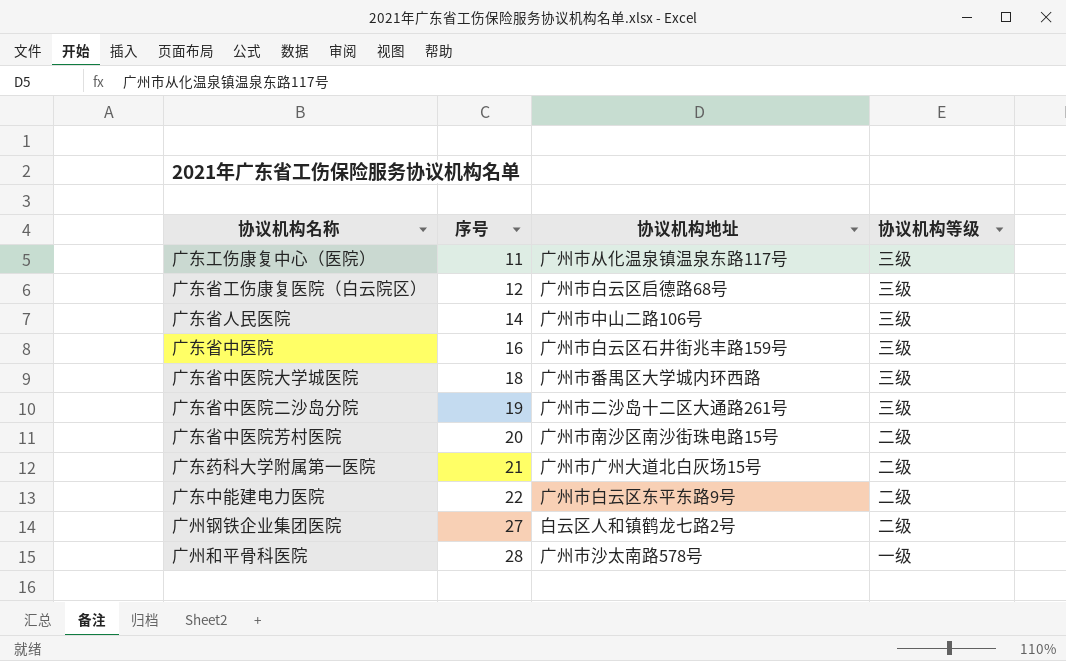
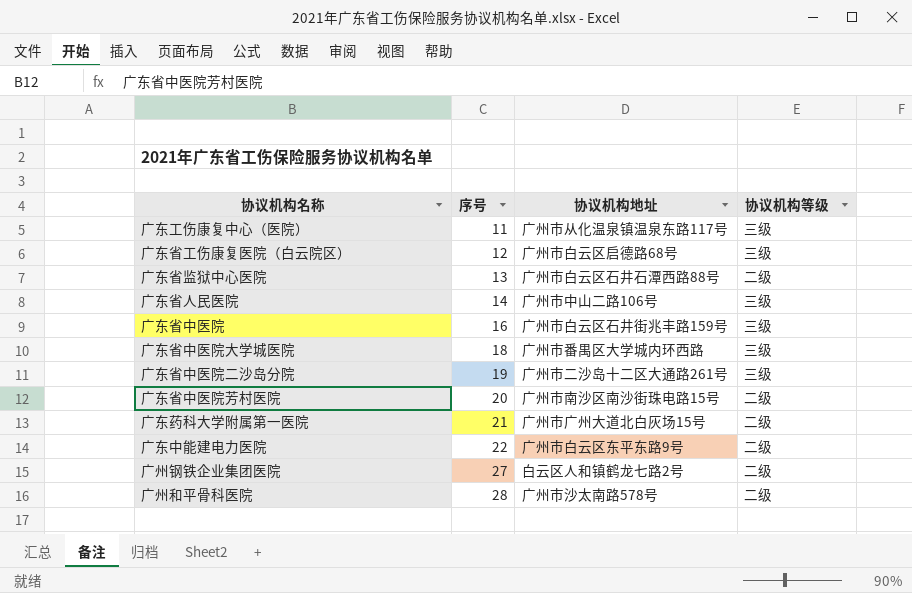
row 广东省监狱中心医院: none -> 13 | 广州市白云区石井石潭西路88号 | 二级
广州和平骨科医院 | 协议机构等级: 一级 -> 二级

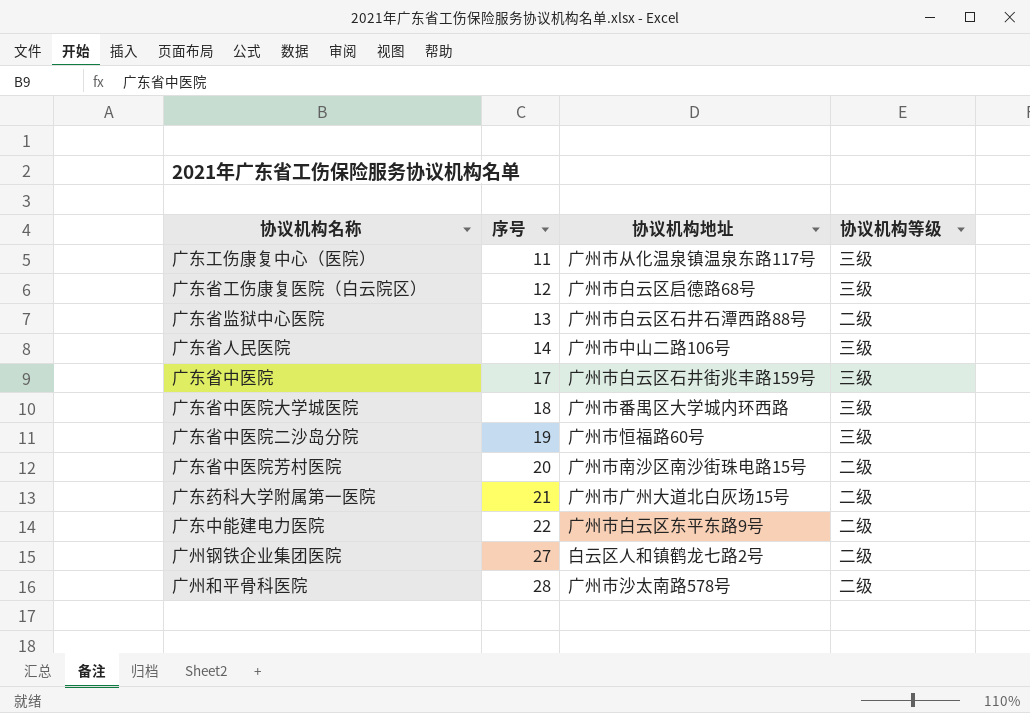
广东省中医院 | 序号: 16 -> 17
广东省中医院二沙岛分院 | 协议机构地址: 广州市二沙岛十二区大通路261号 -> 广州市恒福路60号

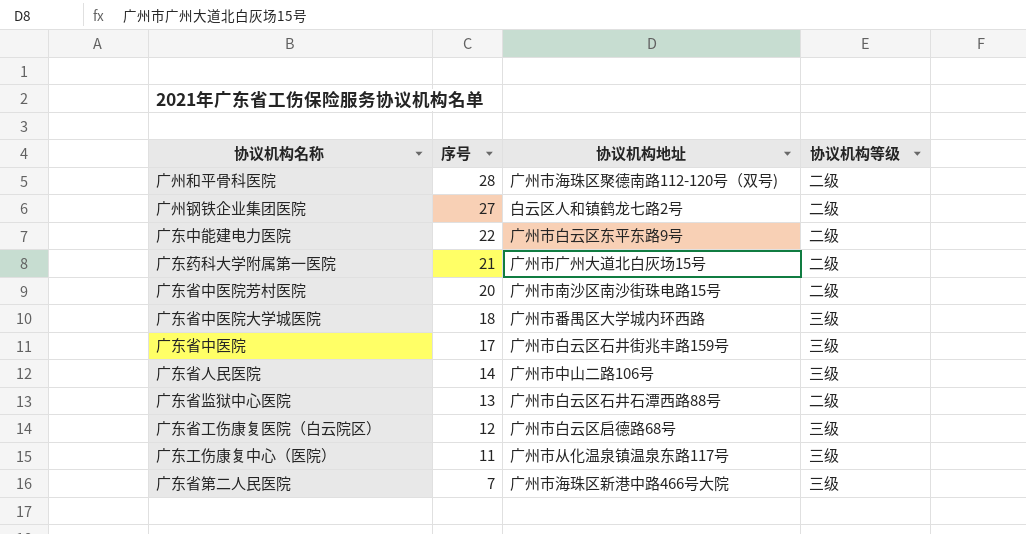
row order: 序号 ascending -> 序号 descending
row 广东省中医院二沙岛分院: 19 | 广州市恒福路60号 | 三级 -> none
广州和平骨科医院 | 协议机构地址: 广州市沙太南路578号 -> 广州市海珠区聚德南路112-120号（双号)
row 广东省第二人民医院: none -> 7 | 广州市海珠区新港中路466号大院 | 三级

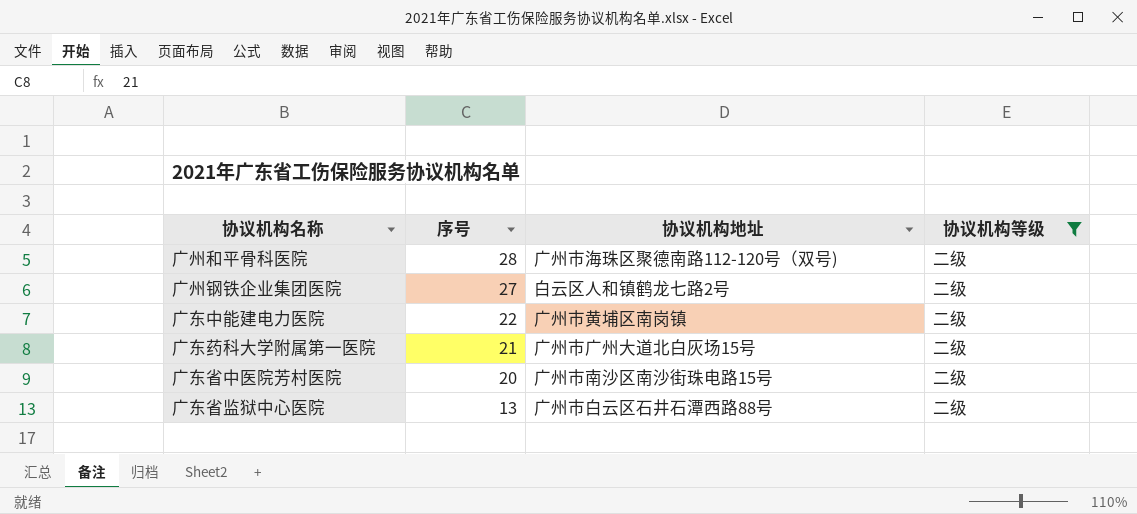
filter: none -> 协议机构等级 = 二级
广东中能建电力医院 | 协议机构地址: 广州市白云区东平东路9号 -> 广州市黄埔区南岗镇

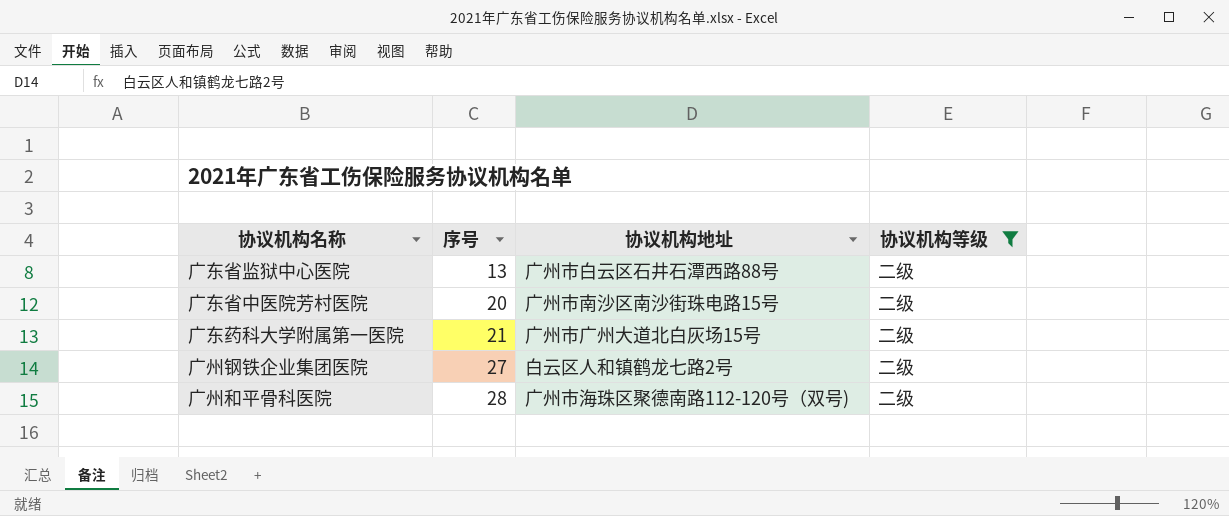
row order: 序号 descending -> 序号 ascending
row 广东中能建电力医院: 22 | 广州市黄埔区南岗镇 | 二级 -> none

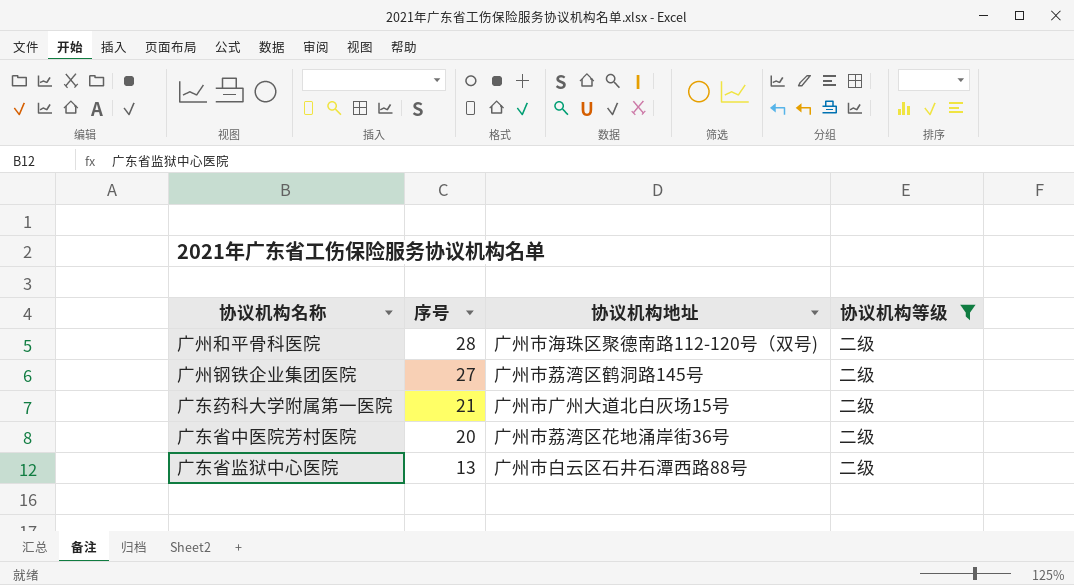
row order: 序号 ascending -> 序号 descending
广州钢铁企业集团医院 | 协议机构地址: 白云区人和镇鹤龙七路2号 -> 广州市荔湾区鹤洞路145号
广东省中医院芳村医院 | 协议机构地址: 广州市南沙区南沙街珠电路15号 -> 广州市荔湾区花地涌岸街36号

